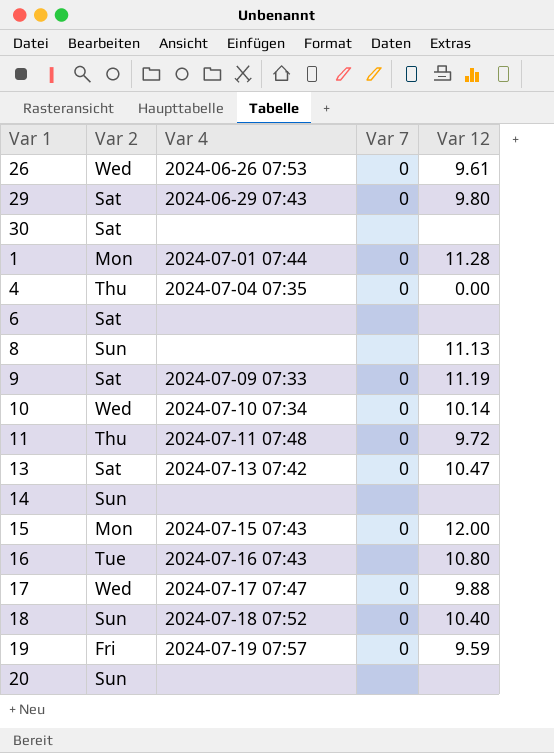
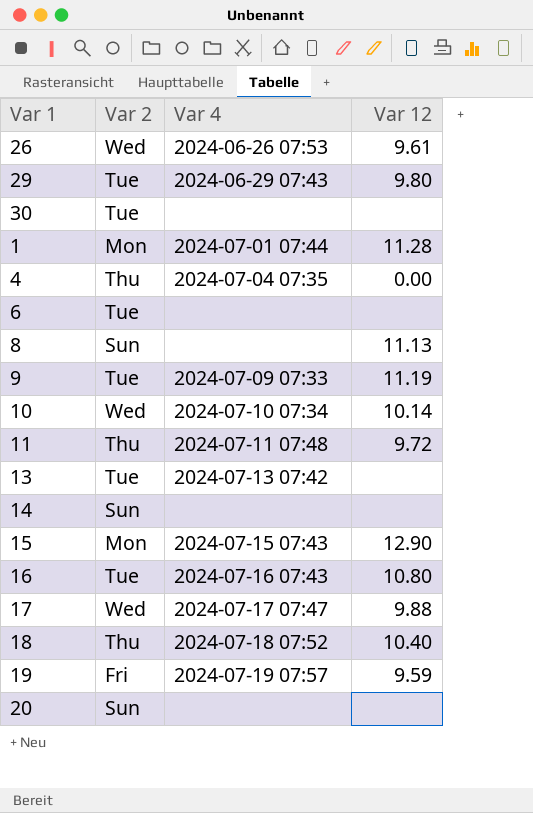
column Var 7 | position: 4 -> none
29 | Var 2: Sat -> Tue
30 | Var 2: Sat -> Tue
6 | Var 2: Sat -> Tue
9 | Var 2: Sat -> Tue
13 | Var 2: Sat -> Tue
13 | Var 12: 10.47 -> none
15 | Var 12: 12.00 -> 12.90
18 | Var 2: Sun -> Thu

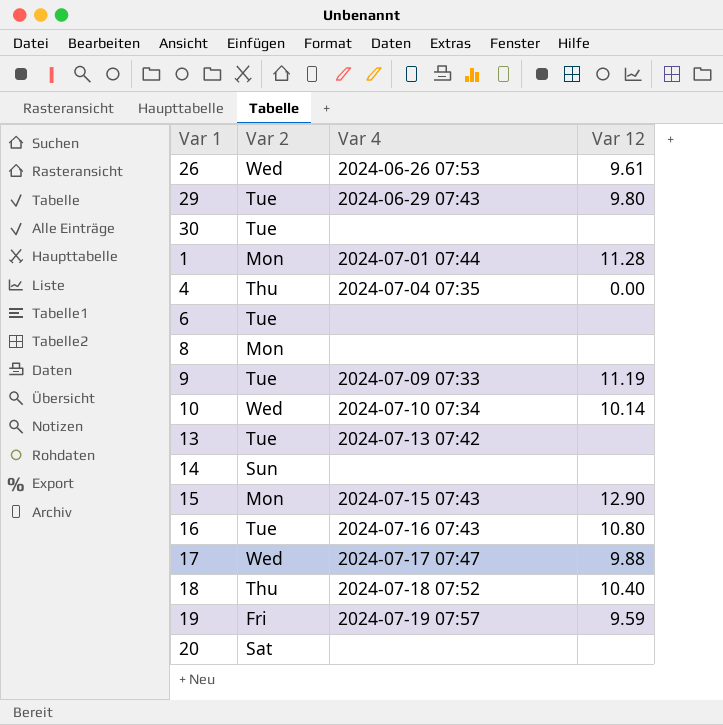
row 11: Thu | 2024-07-11 07:48 | 9.72 -> none
8 | Var 2: Sun -> Mon
8 | Var 12: 11.13 -> none
20 | Var 2: Sun -> Sat

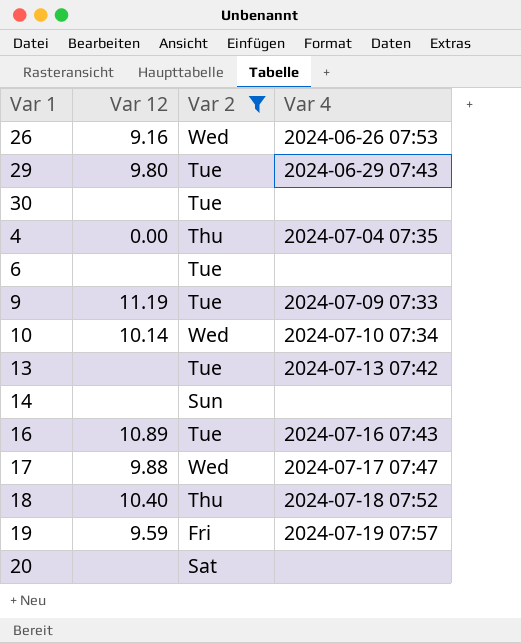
filter: none -> Var 2 != Mon
column Var 12 | position: 4 -> 2
26 | Var 12: 9.61 -> 9.16
16 | Var 12: 10.80 -> 10.89

